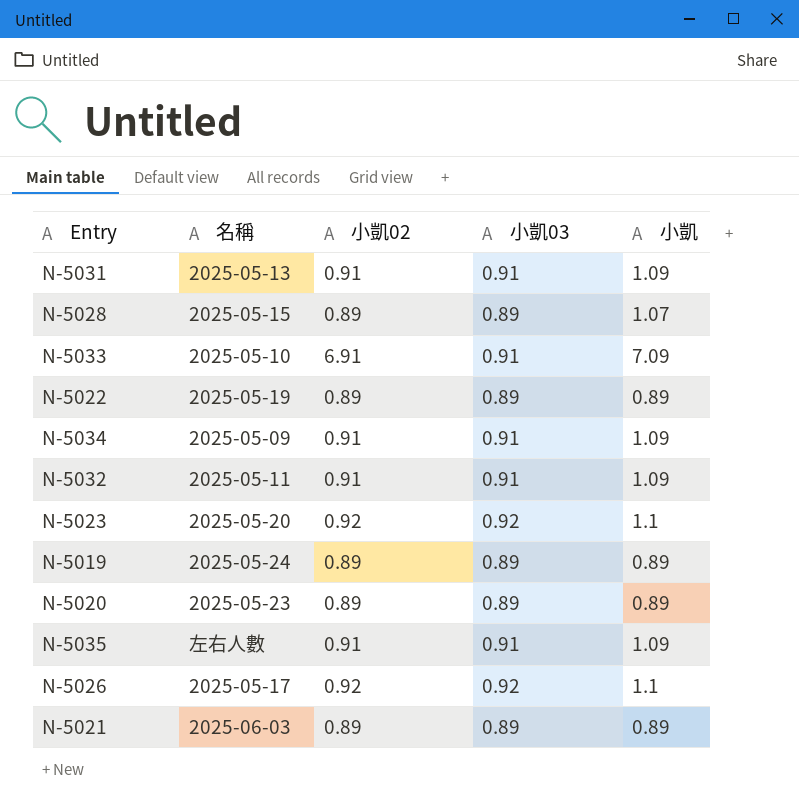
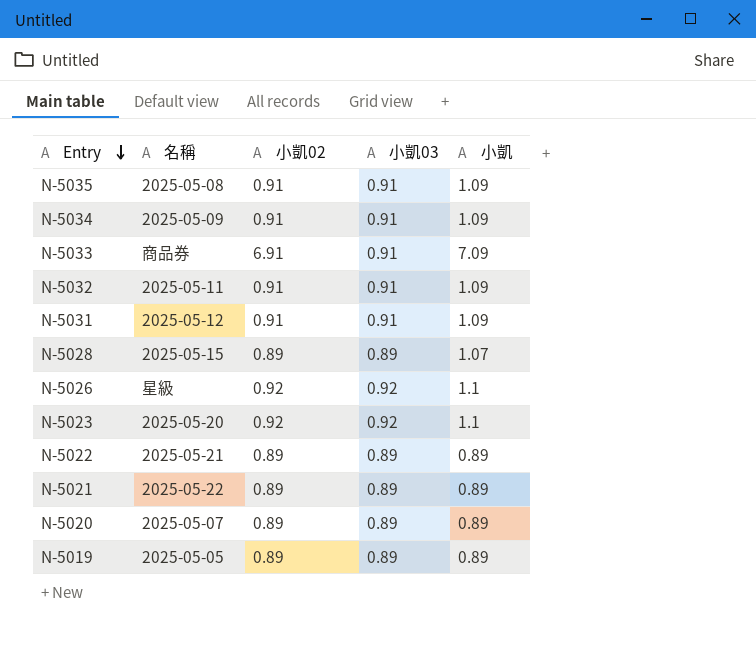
row order: none -> Entry descending
N-5035 | 名稱: 左右人數 -> 2025-05-08
N-5033 | 名稱: 2025-05-10 -> 商品券
N-5031 | 名稱: 2025-05-13 -> 2025-05-12
N-5026 | 名稱: 2025-05-17 -> 星級
N-5022 | 名稱: 2025-05-19 -> 2025-05-21
N-5021 | 名稱: 2025-06-03 -> 2025-05-22
N-5020 | 名稱: 2025-05-23 -> 2025-05-07
N-5019 | 名稱: 2025-05-24 -> 2025-05-05

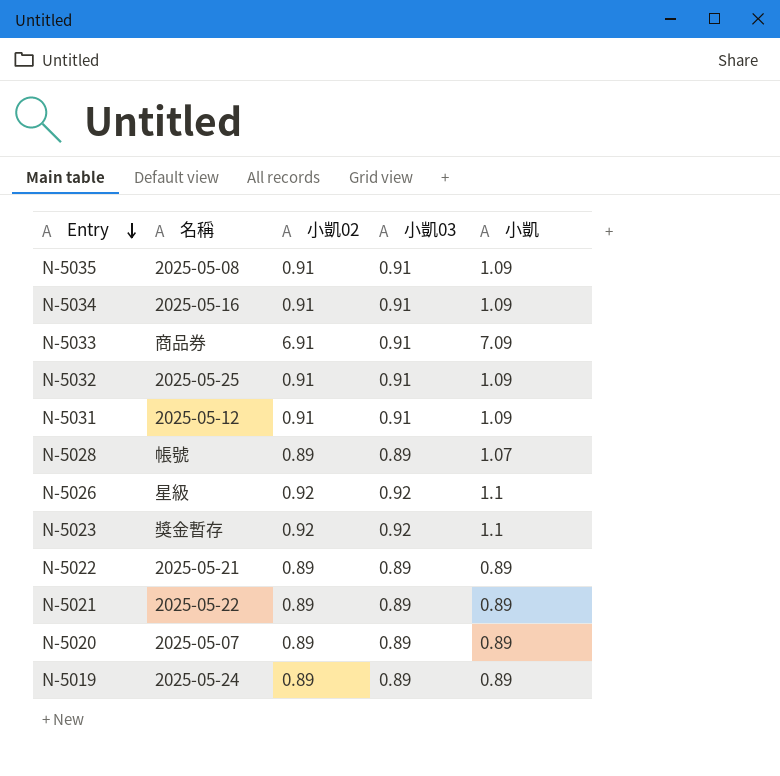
N-5034 | 名稱: 2025-05-09 -> 2025-05-16
N-5032 | 名稱: 2025-05-11 -> 2025-05-25
N-5028 | 名稱: 2025-05-15 -> 帳號
N-5023 | 名稱: 2025-05-20 -> 獎金暫存
N-5019 | 名稱: 2025-05-05 -> 2025-05-24

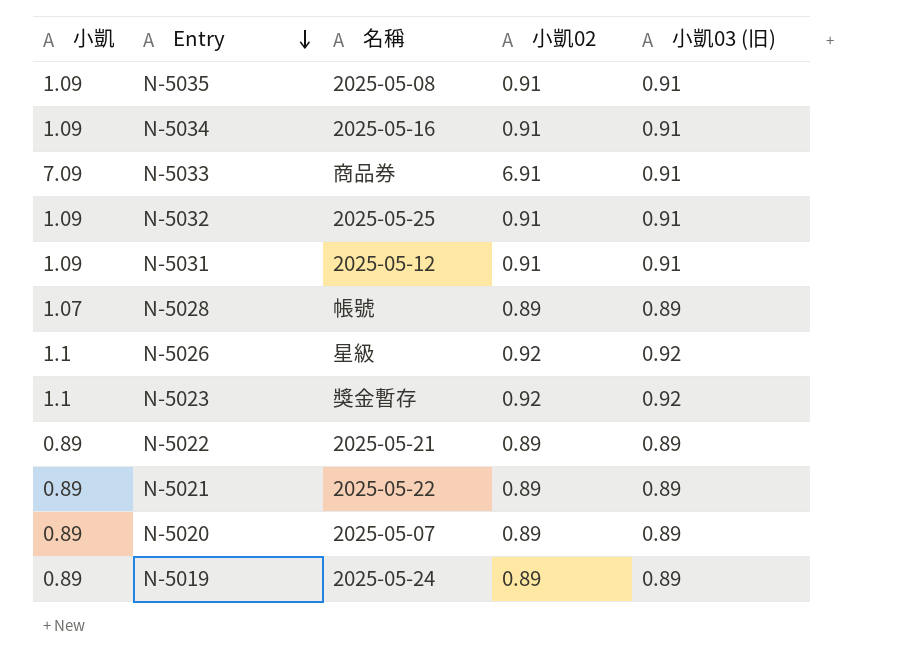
column 小凱 | position: 5 -> 1
column name: 小凱03 -> 小凱03 (旧)

